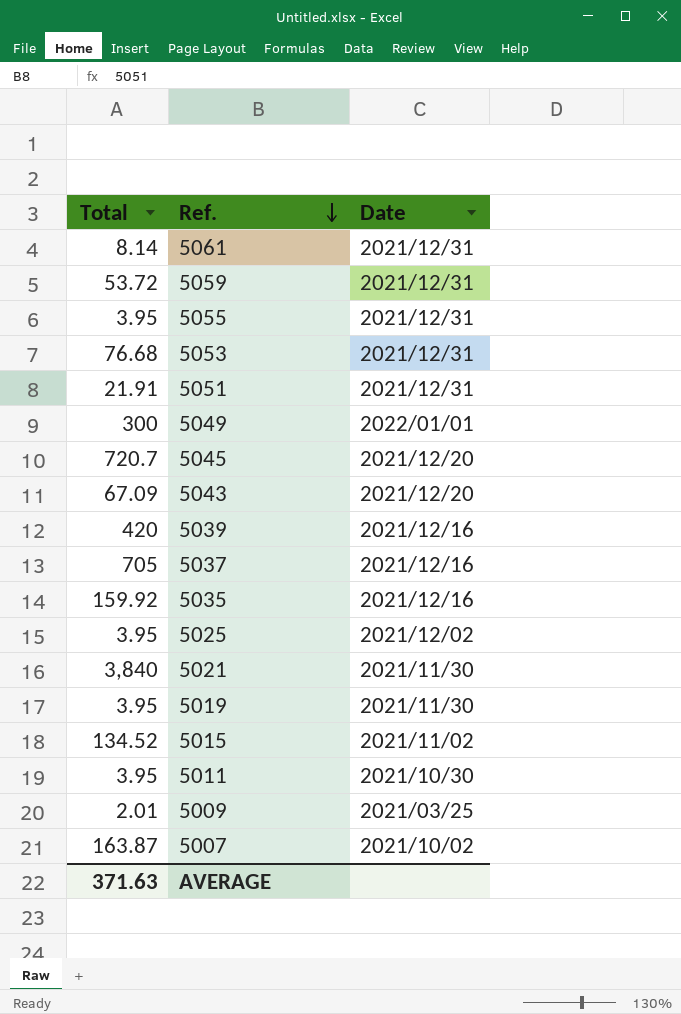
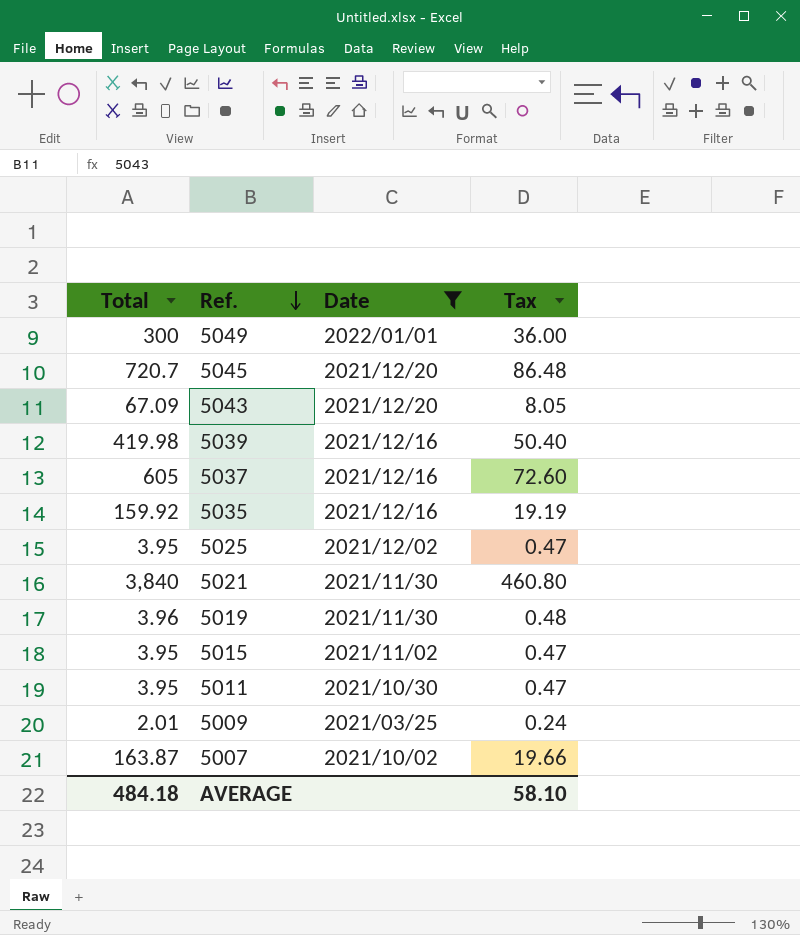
filter: none -> Date != 2021/12/31
column Tax | formula: none -> [Total] * 0.12
5039 | Total: 420 -> 419.98
5037 | Total: 705 -> 605
5019 | Total: 3.95 -> 3.96
5015 | Total: 134.52 -> 3.95
AVERAGE | Total: 371.63 -> 484.18

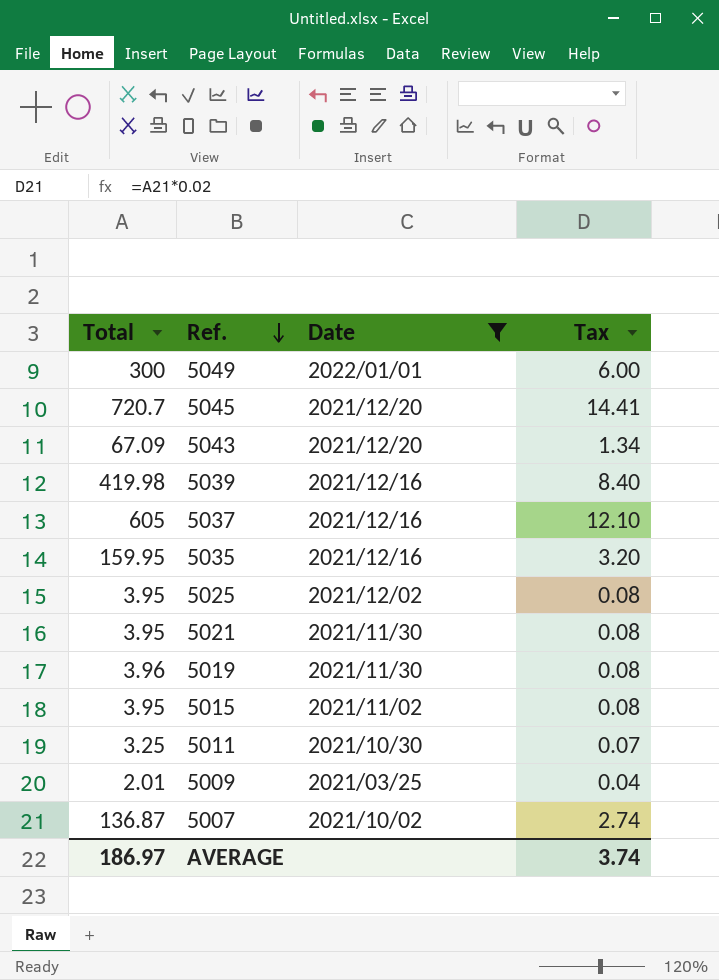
column Tax | formula: [Total] * 0.12 -> [Total] * 0.02
5035 | Total: 159.92 -> 159.95
5021 | Total: 3,840 -> 3.95
5011 | Total: 3.95 -> 3.25
5007 | Total: 163.87 -> 136.87
AVERAGE | Total: 484.18 -> 186.97
AVERAGE | Tax: 58.10 -> 3.74

